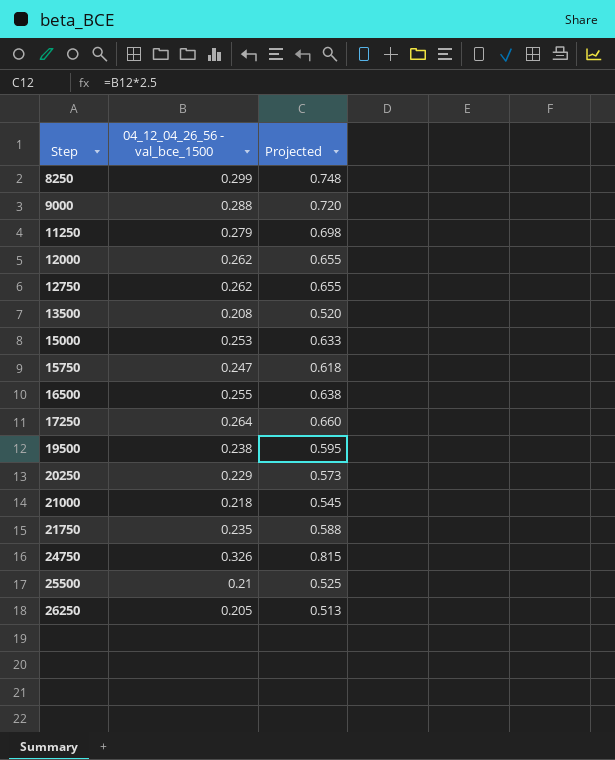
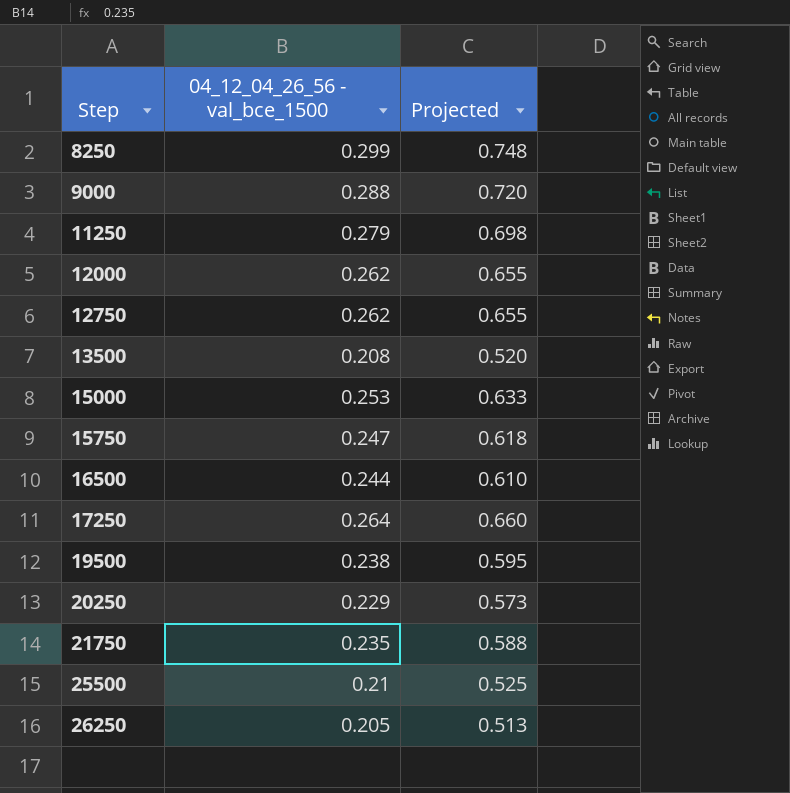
row 21000: 0.218 | 0.545 -> none
row 24750: 0.326 | 0.815 -> none
16500 | 04_12_04_26_56 - val_bce_1500: 0.255 -> 0.244
16500 | Projected: 0.638 -> 0.610

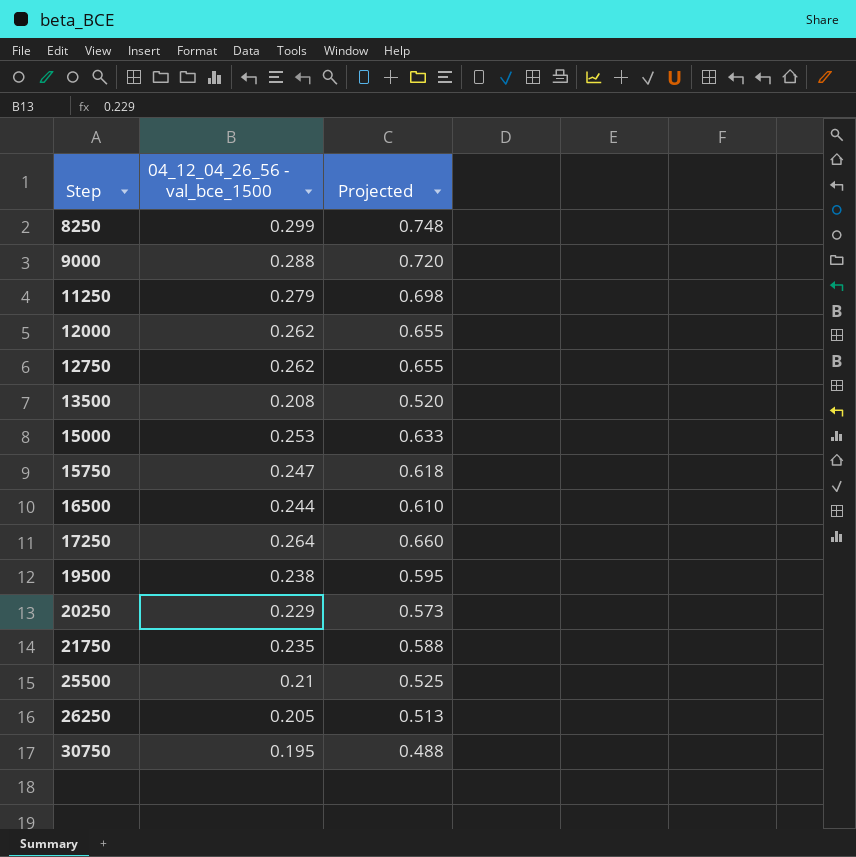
row 30750: none -> 0.195 | 0.488

